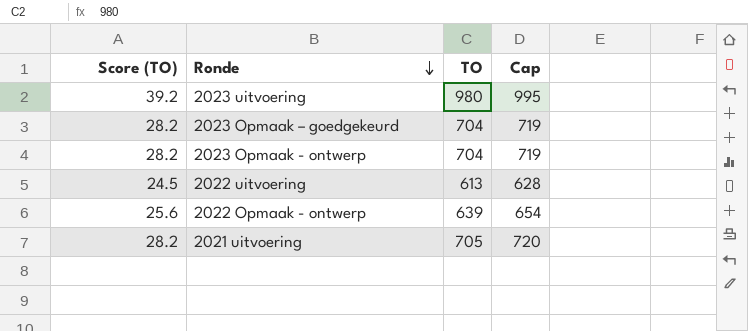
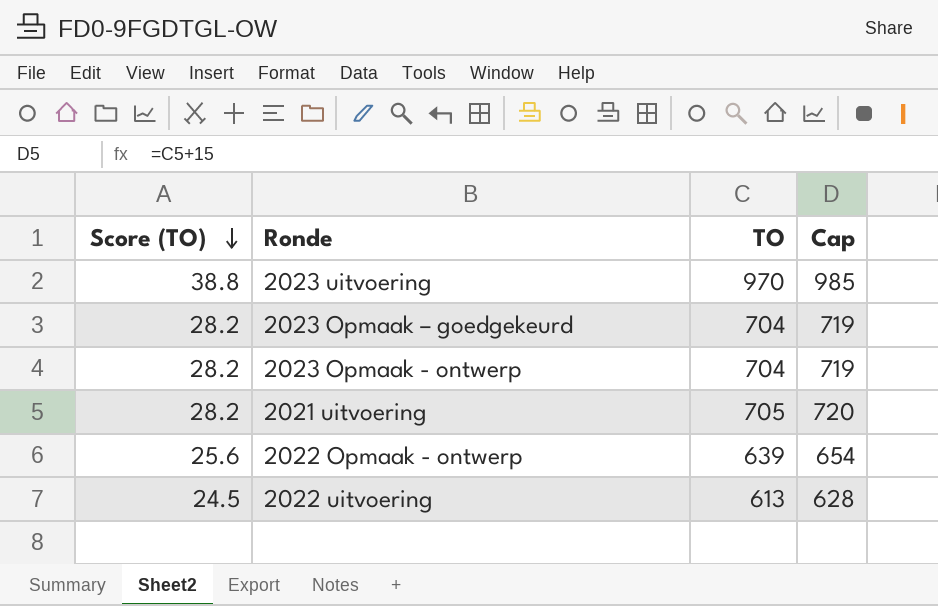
row order: Ronde descending -> Score (TO) descending
2023 uitvoering | Score (TO): 39.2 -> 38.8
2023 uitvoering | TO: 980 -> 970
2023 uitvoering | Cap: 995 -> 985

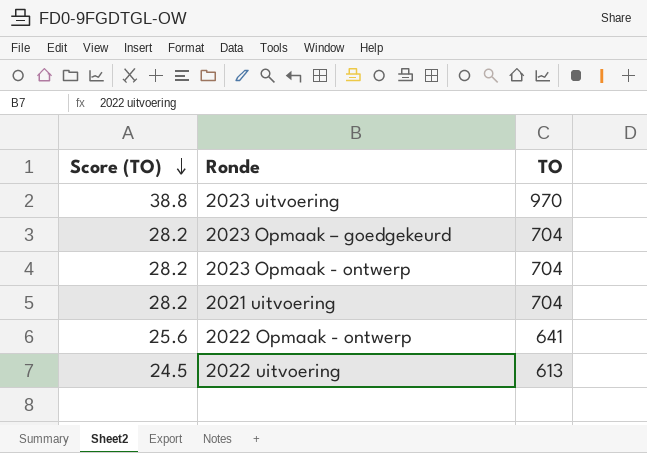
column Cap | formula: [TO] + 15 -> none
2021 uitvoering | TO: 705 -> 704
2022 Opmaak - ontwerp | TO: 639 -> 641

